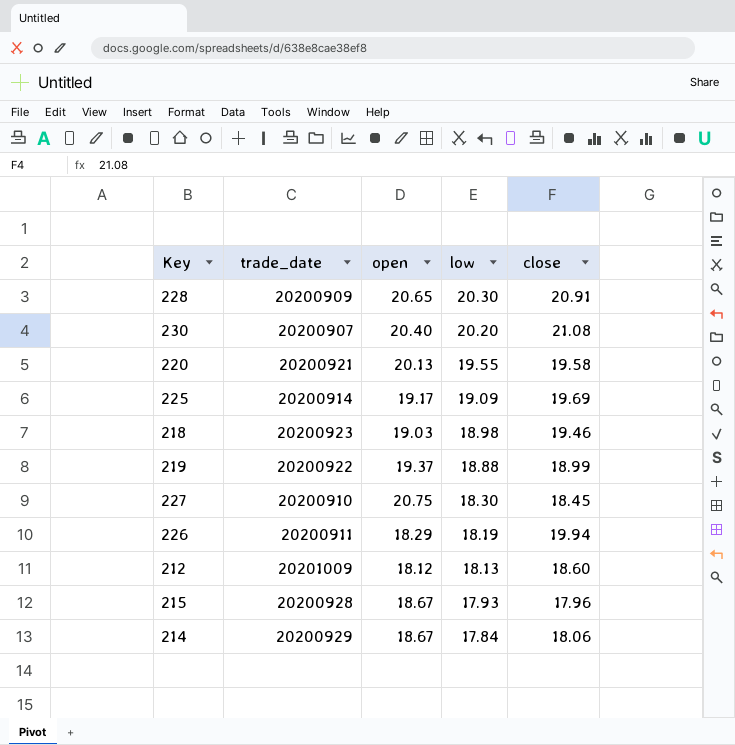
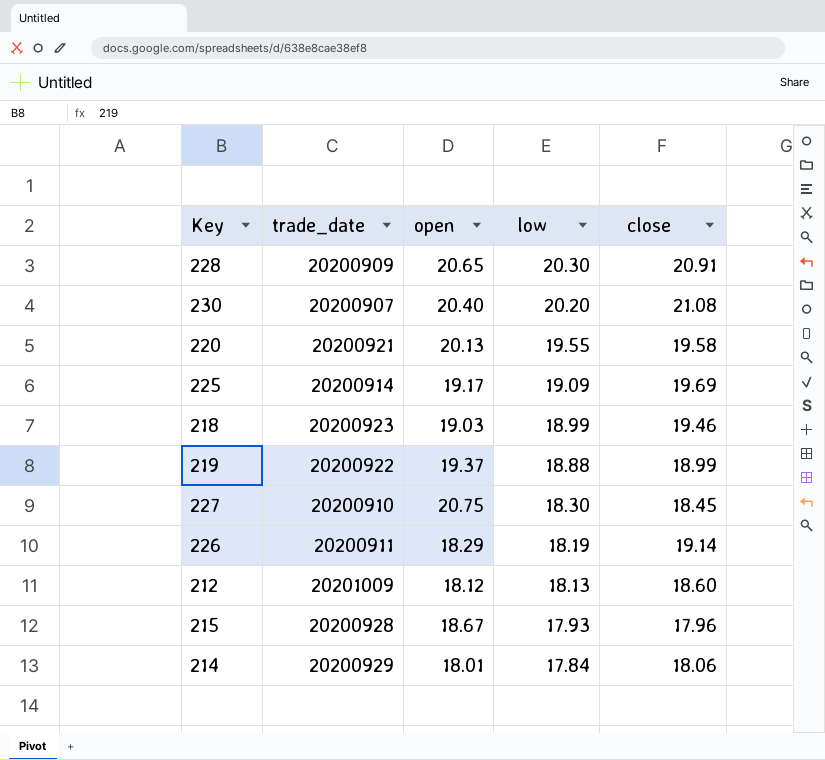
218 | low: 18.98 -> 18.99
226 | close: 19.94 -> 19.14
214 | open: 18.67 -> 18.01

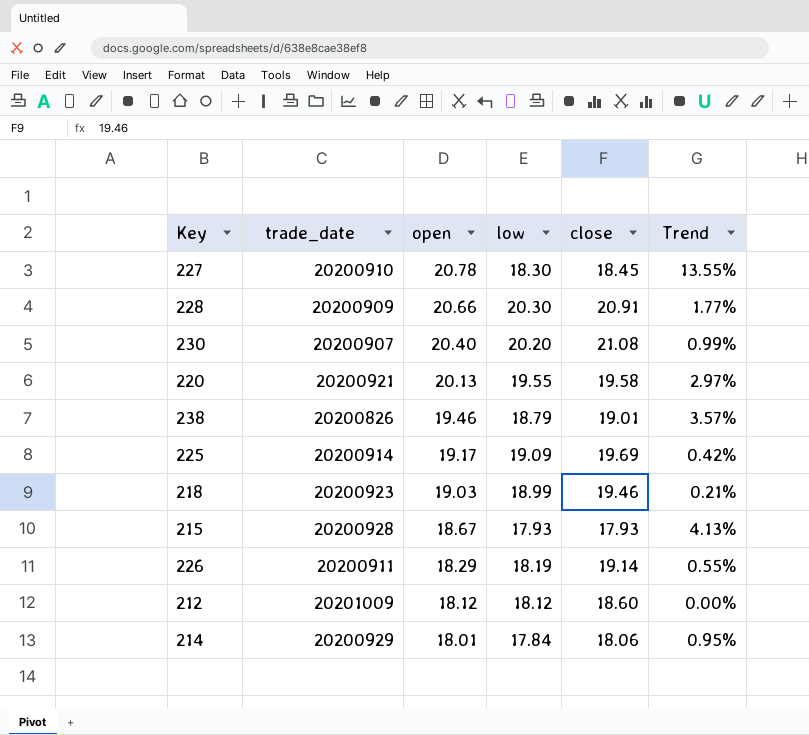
row order: low descending -> open descending
column Trend | formula: none -> ([open] - [low]) / [low]
row 219: 20200922 | 19.37 | 18.88 | 18.99 -> none
227 | open: 20.75 -> 20.78
228 | open: 20.65 -> 20.66
row 238: none -> 20200826 | 19.46 | 18.79 | 19.01 | 3.57%
215 | close: 17.96 -> 17.93
212 | low: 18.13 -> 18.12

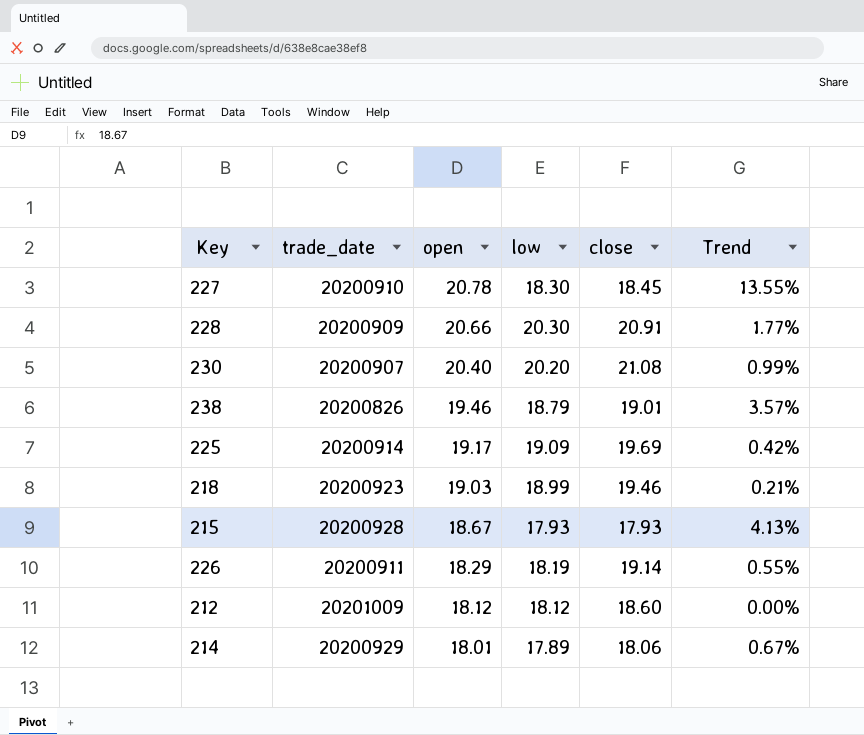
row 220: 20200921 | 20.13 | 19.55 | 19.58 | 2.97% -> none
214 | low: 17.84 -> 17.89
214 | Trend: 0.95% -> 0.67%

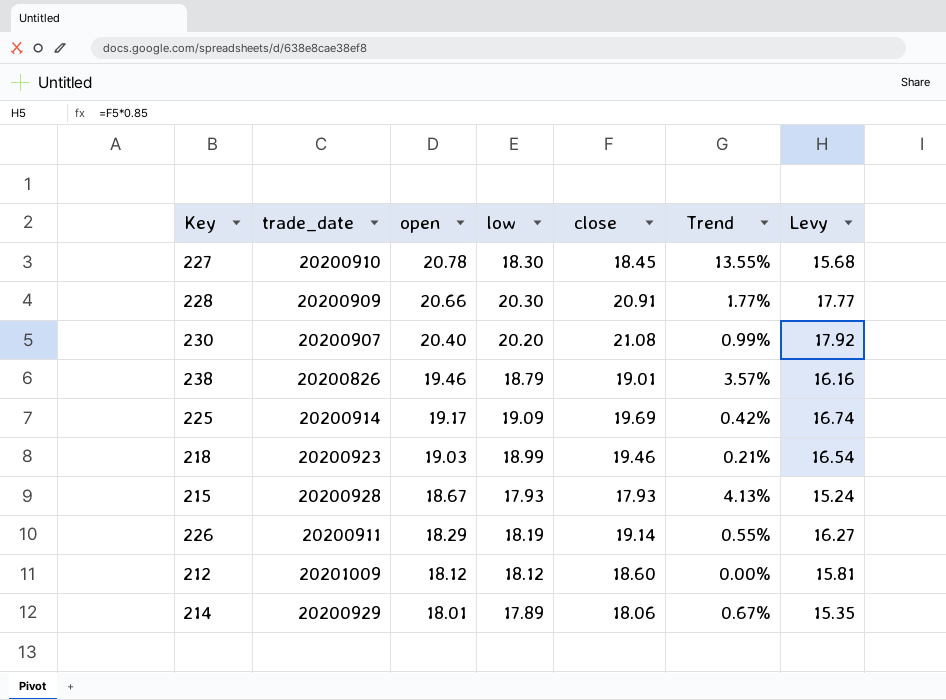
column Levy | formula: none -> [close] * 0.85

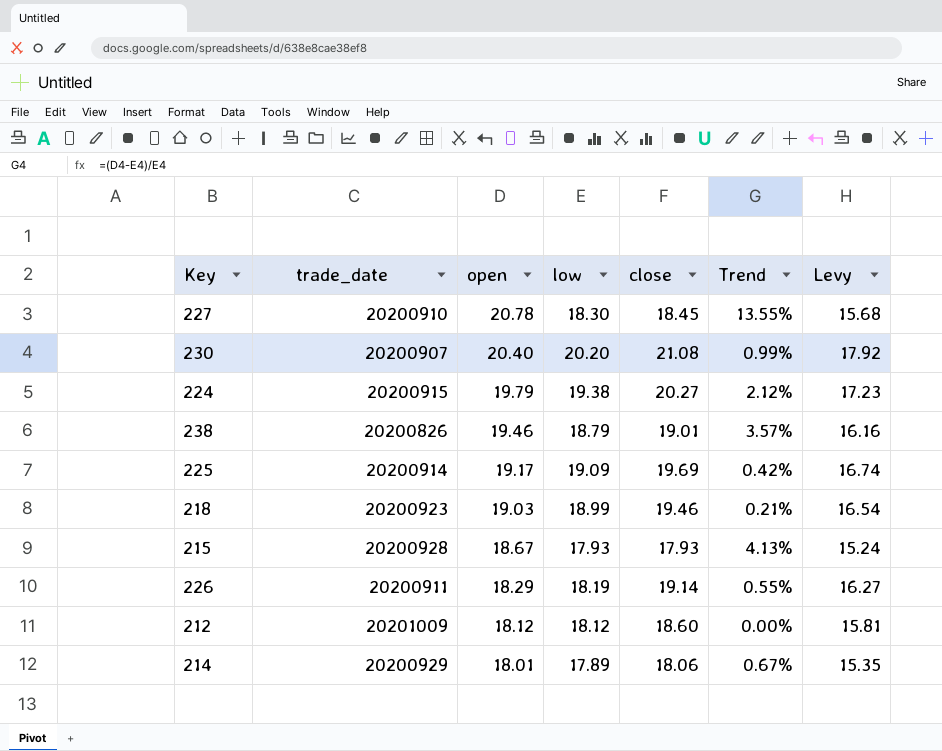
row 228: 20200909 | 20.66 | 20.30 | 20.91 | 1.77% | 17.77 -> none
row 224: none -> 20200915 | 19.79 | 19.38 | 20.27 | 2.12% | 17.23

